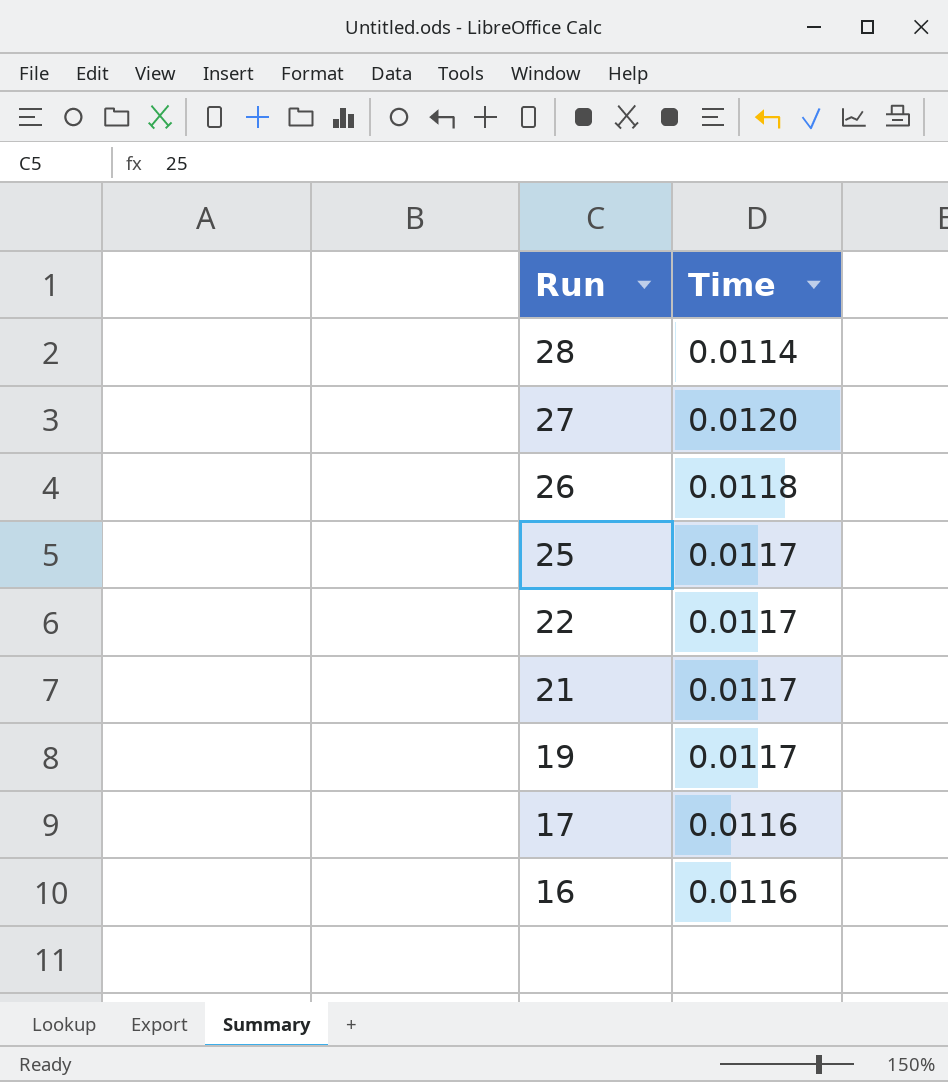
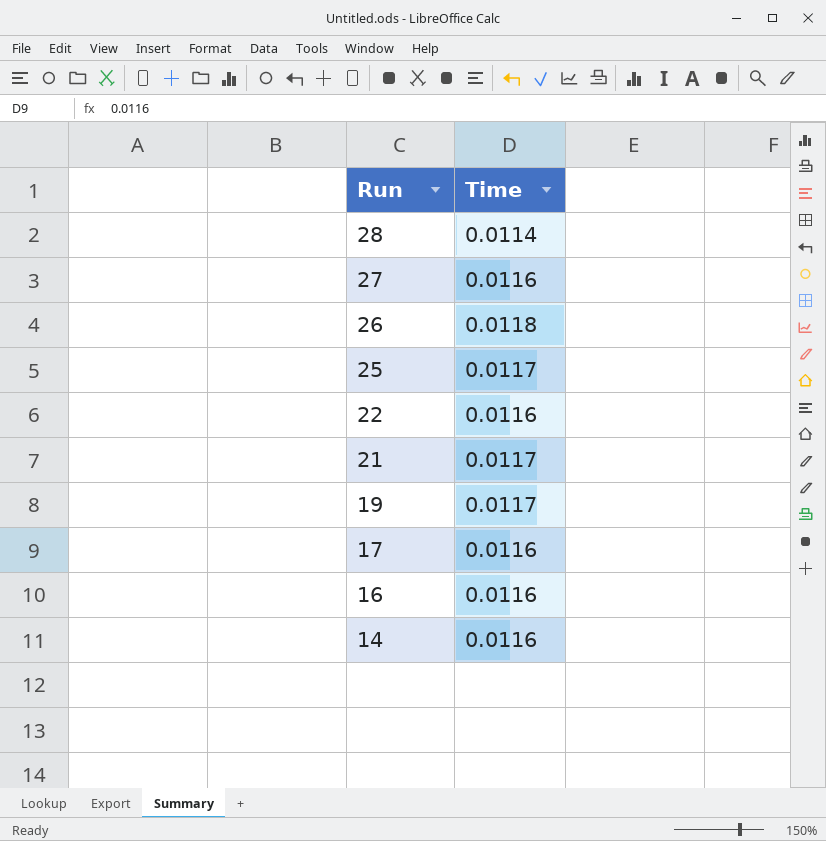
27 | Time: 0.0120 -> 0.0116
22 | Time: 0.0117 -> 0.0116
row 14: none -> 0.0116

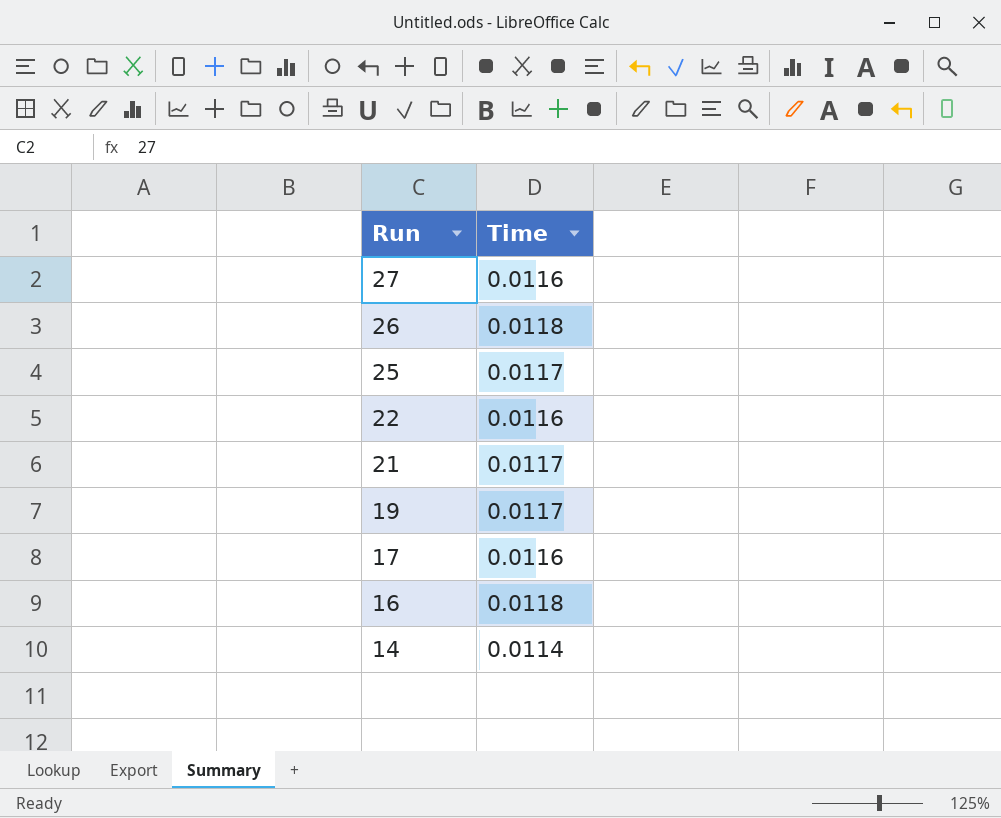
row 28: 0.0114 -> none
16 | Time: 0.0116 -> 0.0118
14 | Time: 0.0116 -> 0.0114

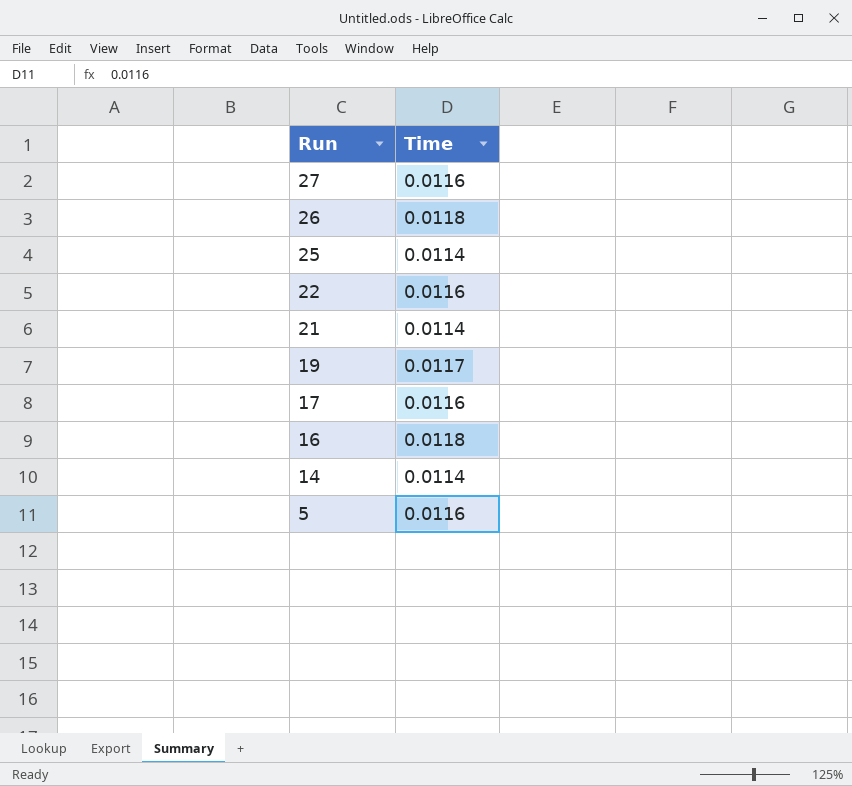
25 | Time: 0.0117 -> 0.0114
21 | Time: 0.0117 -> 0.0114
row 5: none -> 0.0116

